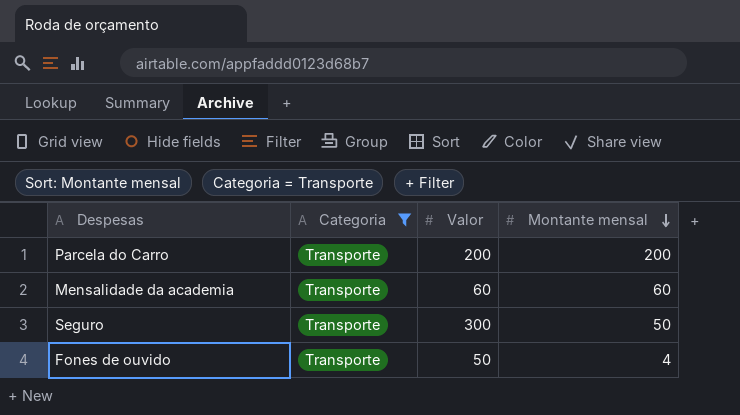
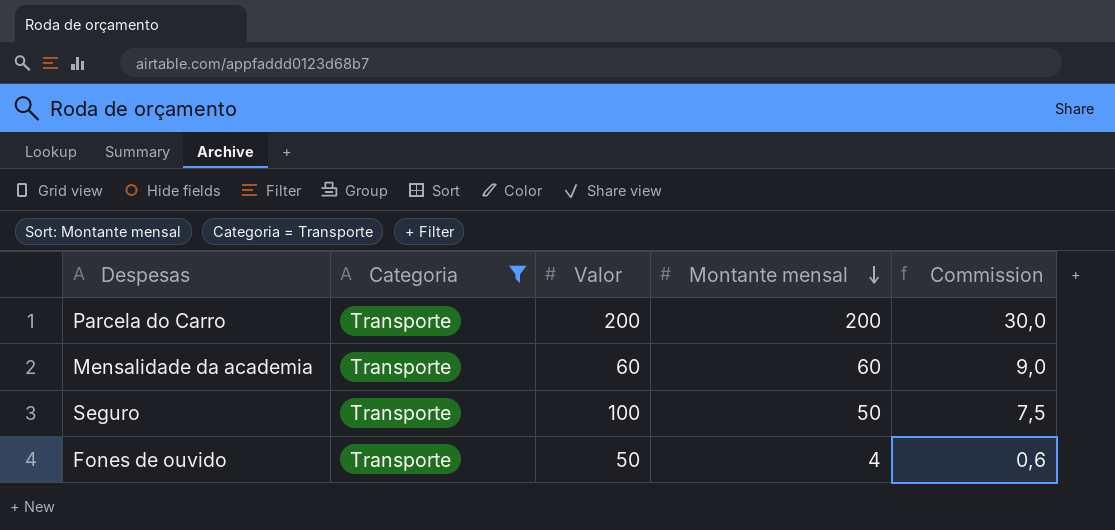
column Commission | formula: none -> [Montante mensal] * 0,15
Seguro | Valor: 300 -> 100

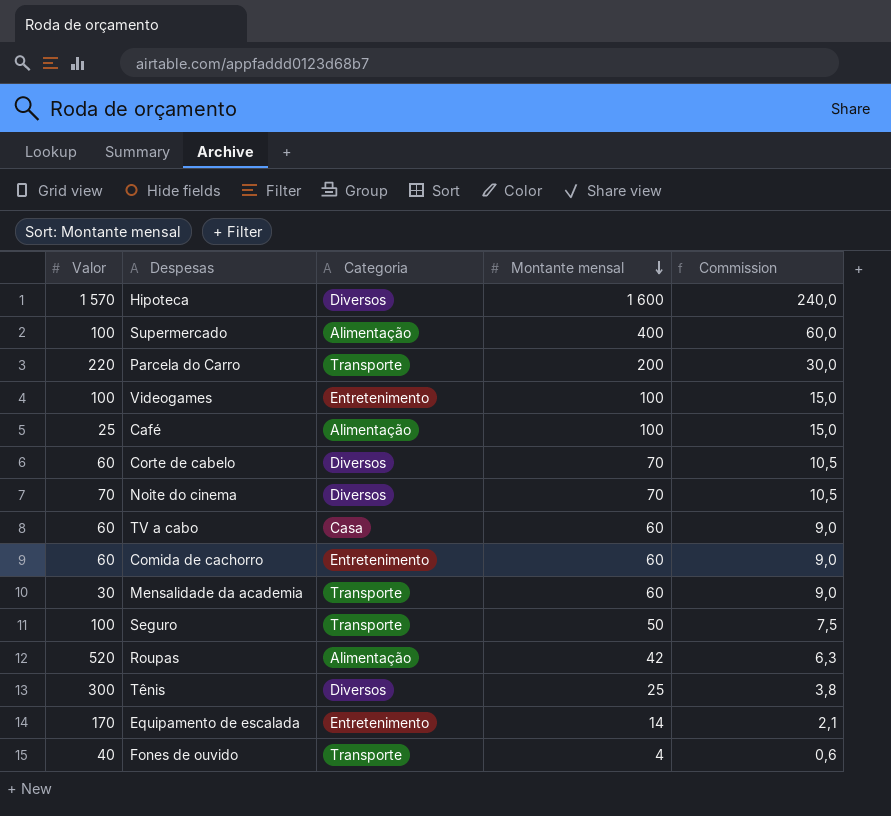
filter: Categoria = Transporte -> none
column Valor | position: 3 -> 1
Parcela do Carro | Valor: 200 -> 220
Mensalidade da academia | Valor: 60 -> 30
Fones de ouvido | Valor: 50 -> 40

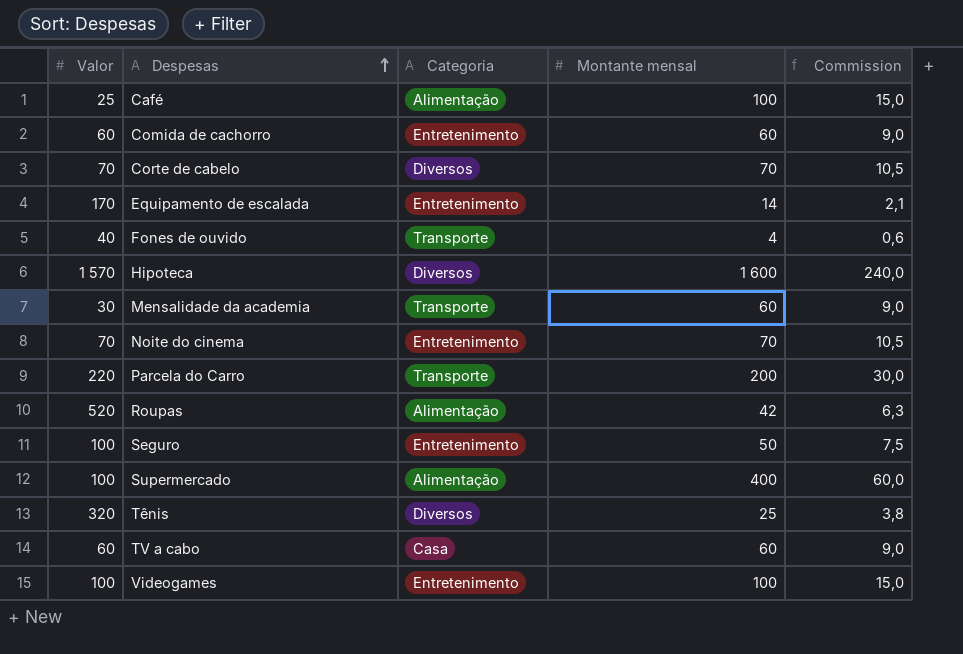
row order: Montante mensal descending -> Despesas ascending
Corte de cabelo | Valor: 60 -> 70
Noite do cinema | Categoria: Diversos -> Entretenimento
Seguro | Categoria: Transporte -> Entretenimento
Tênis | Valor: 300 -> 320

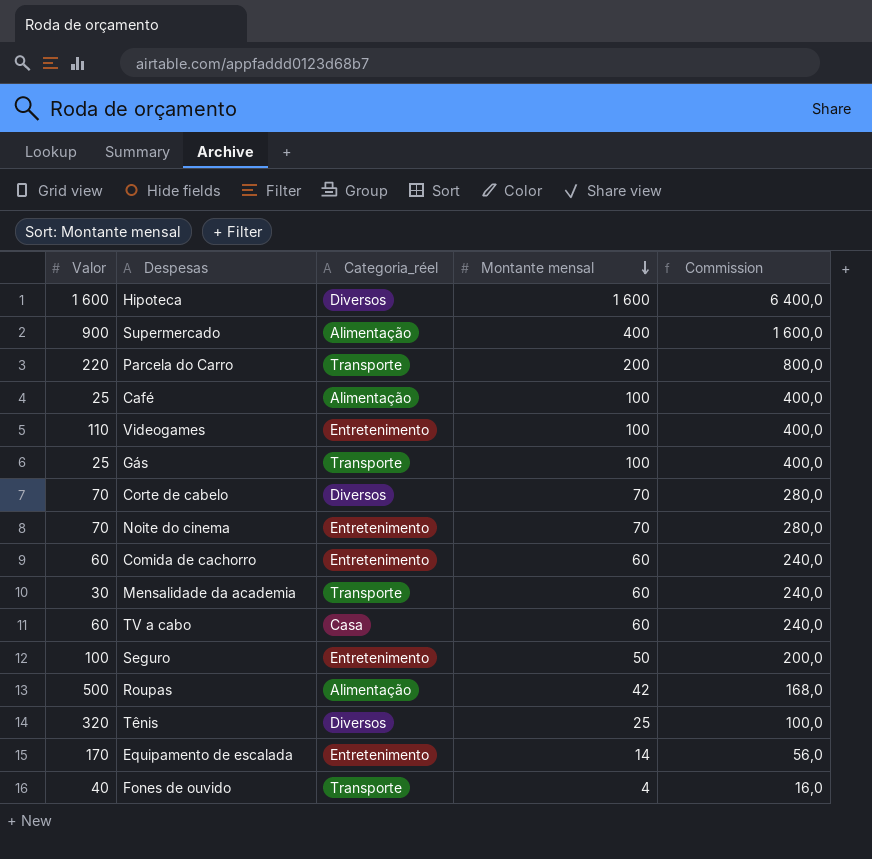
row order: Despesas ascending -> Montante mensal descending
column name: Categoria -> Categoria_réel
column Commission | formula: [Montante mensal] * 0,15 -> [Montante mensal] * 4
Hipoteca | Valor: 1 570 -> 1 600
Supermercado | Valor: 100 -> 900
Videogames | Valor: 100 -> 110
row Gás: none -> 25 | Transporte | 100 | 400,0
Roupas | Valor: 520 -> 500

